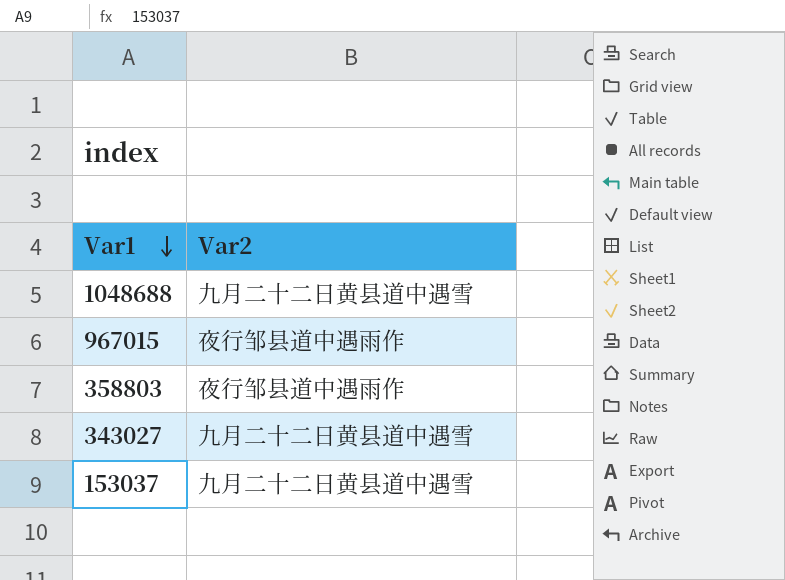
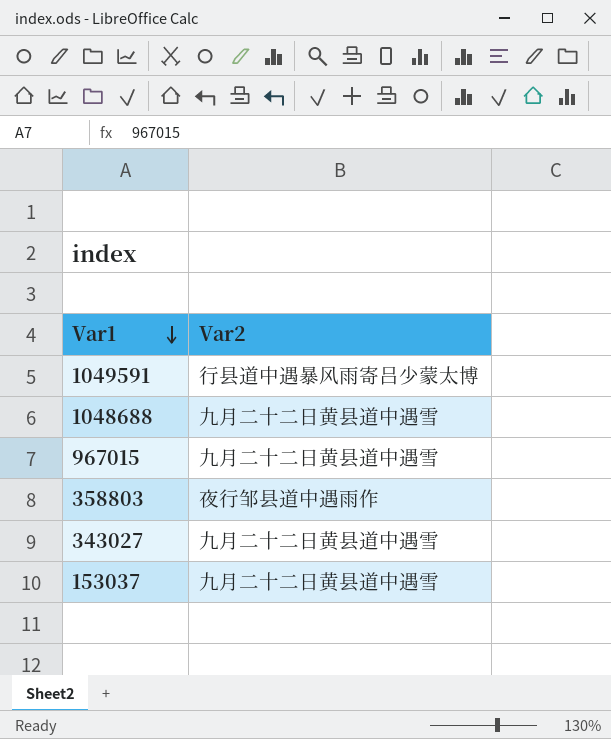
row 1049591: none -> 行县道中遇暴风雨寄吕少蒙太博
967015 | Var2: 夜行邹县道中遇雨作 -> 九月二十二日黄县道中遇雪

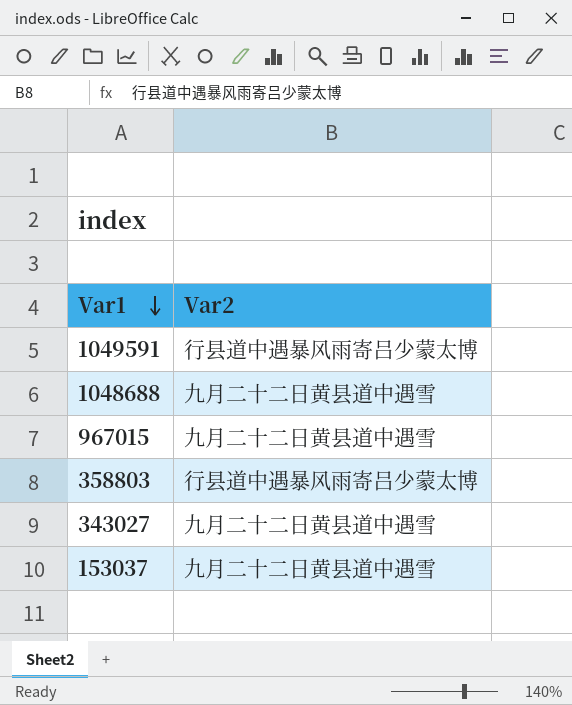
358803 | Var2: 夜行邹县道中遇雨作 -> 行县道中遇暴风雨寄吕少蒙太博

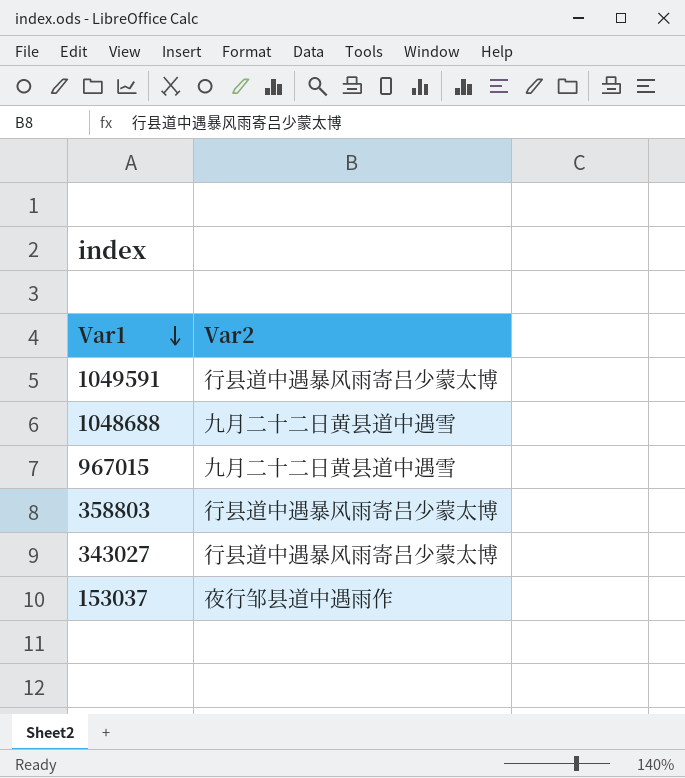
343027 | Var2: 九月二十二日黄县道中遇雪 -> 行县道中遇暴风雨寄吕少蒙太博
153037 | Var2: 九月二十二日黄县道中遇雪 -> 夜行邹县道中遇雨作

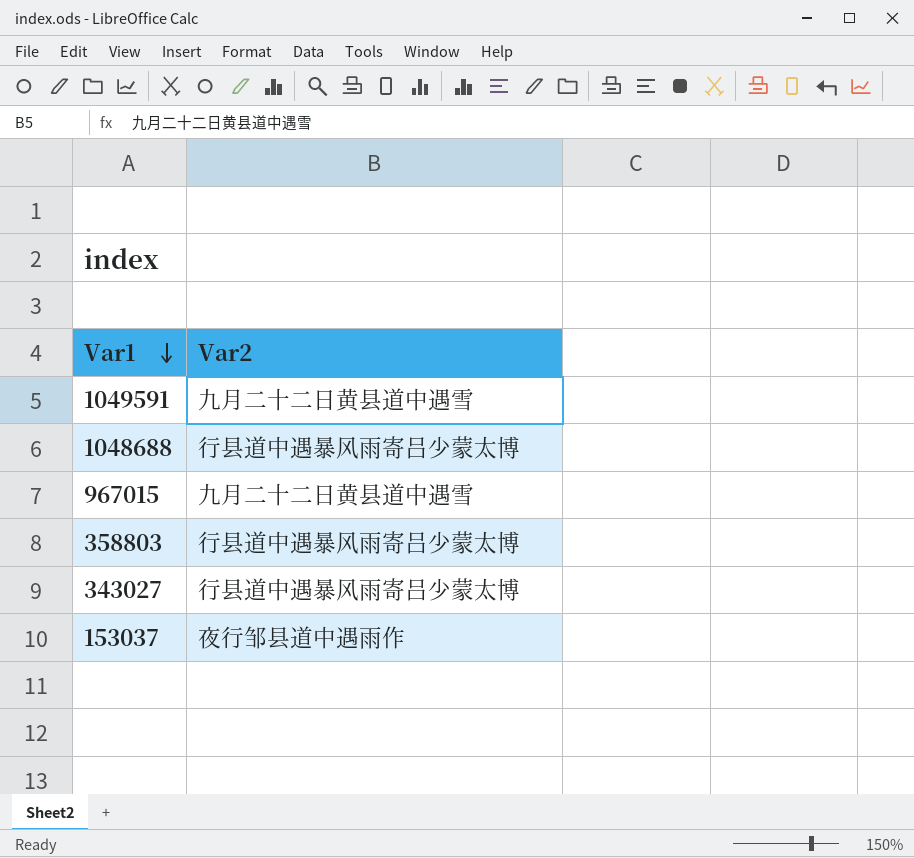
1049591 | Var2: 行县道中遇暴风雨寄吕少蒙太博 -> 九月二十二日黄县道中遇雪
1048688 | Var2: 九月二十二日黄县道中遇雪 -> 行县道中遇暴风雨寄吕少蒙太博

